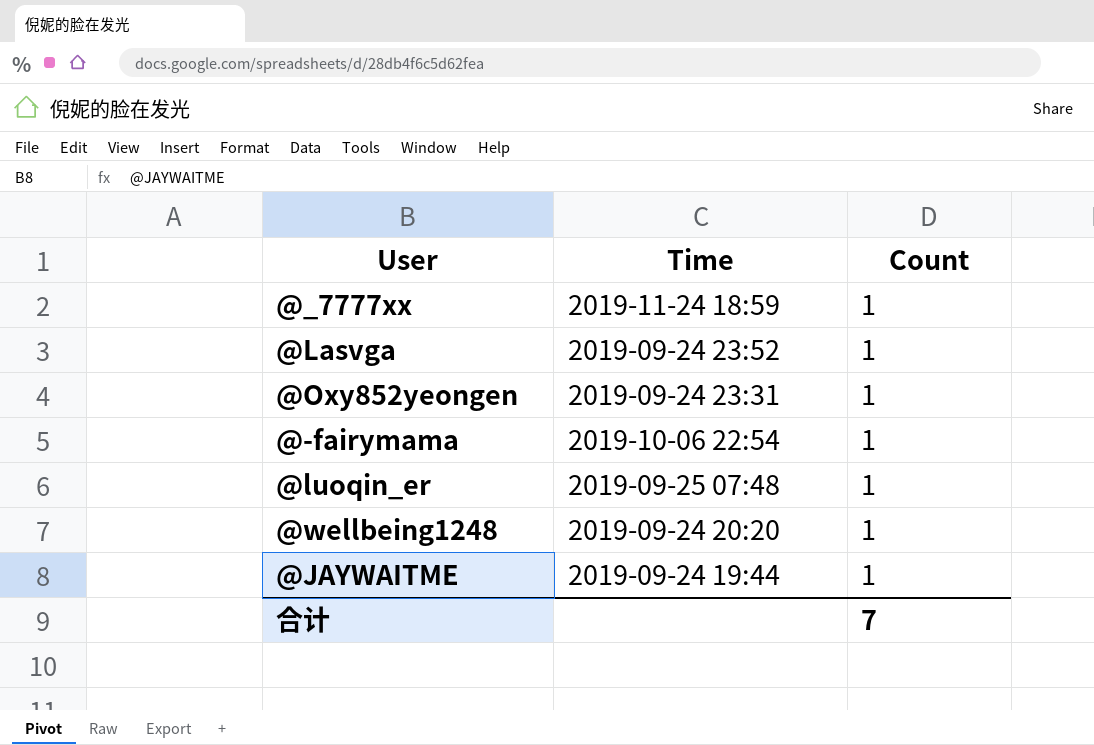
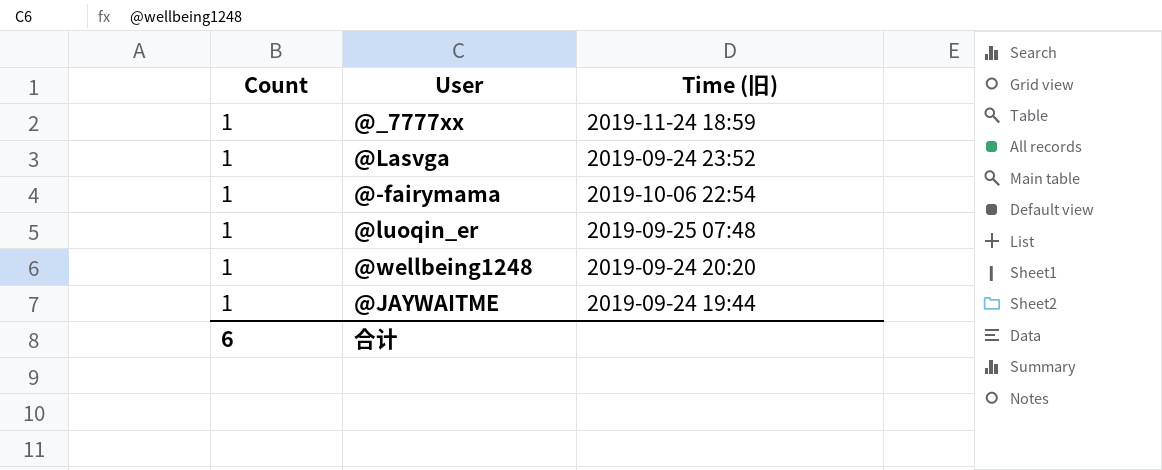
column Count | position: 3 -> 1
column name: Time -> Time (旧)
row @Oxy852yeongen: 2019-09-24 23:31 | 1 -> none
合计 | Count: 7 -> 6

